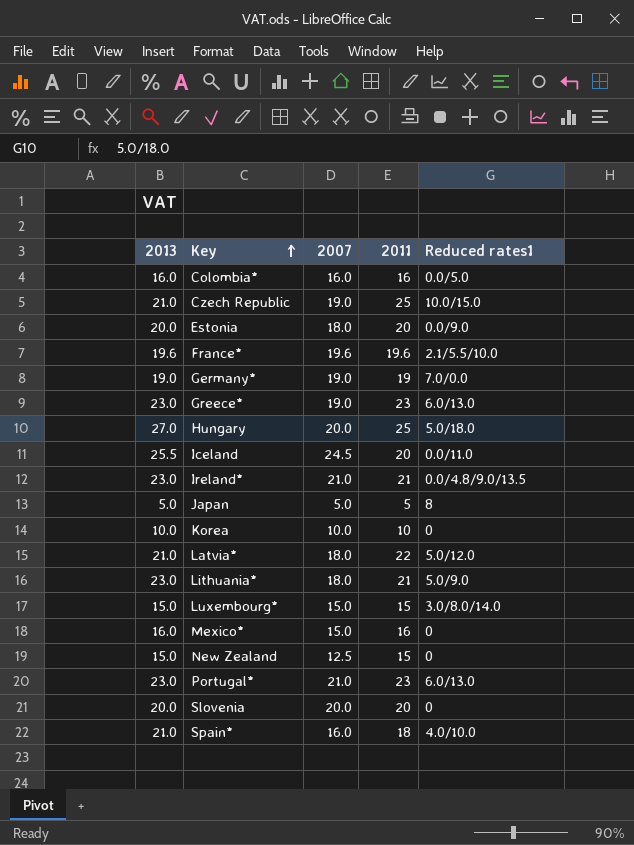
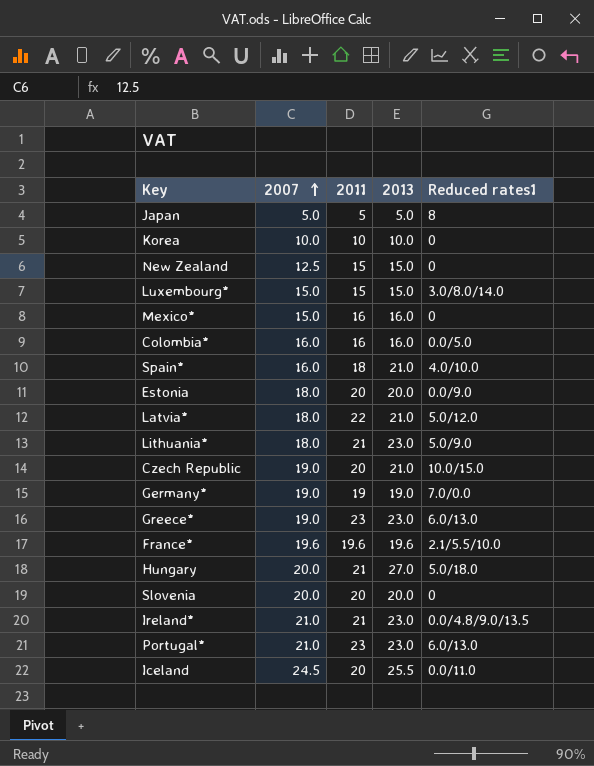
row order: Key ascending -> 2007 ascending
column 2013 | position: 1 -> 4
Czech Republic | 2011: 25 -> 20
Hungary | 2011: 25 -> 21

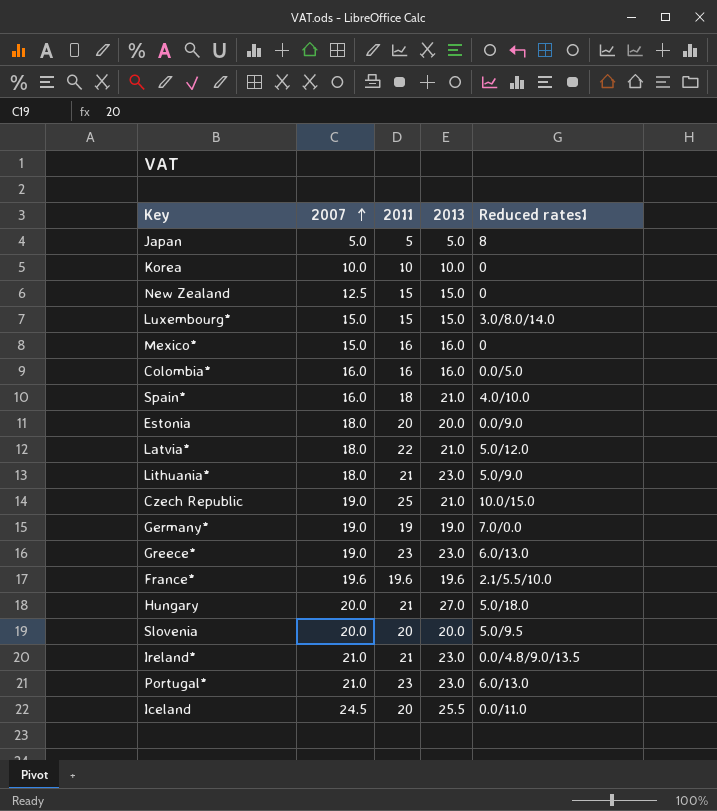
Czech Republic | 2011: 20 -> 25
Slovenia | Reduced rates1: 0 -> 5.0/9.5

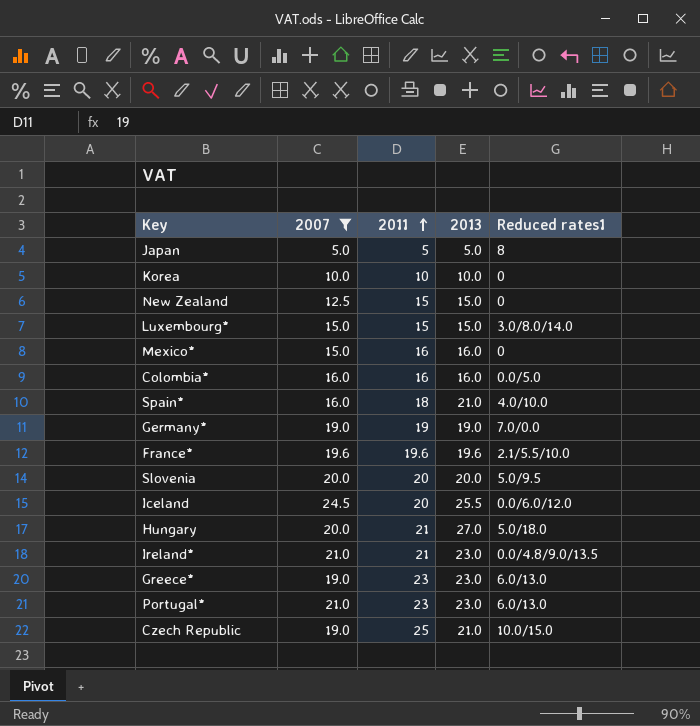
filter: none -> 2007 != 18.0
row order: 2007 ascending -> 2011 ascending
Iceland | Reduced rates1: 0.0/11.0 -> 0.0/6.0/12.0

